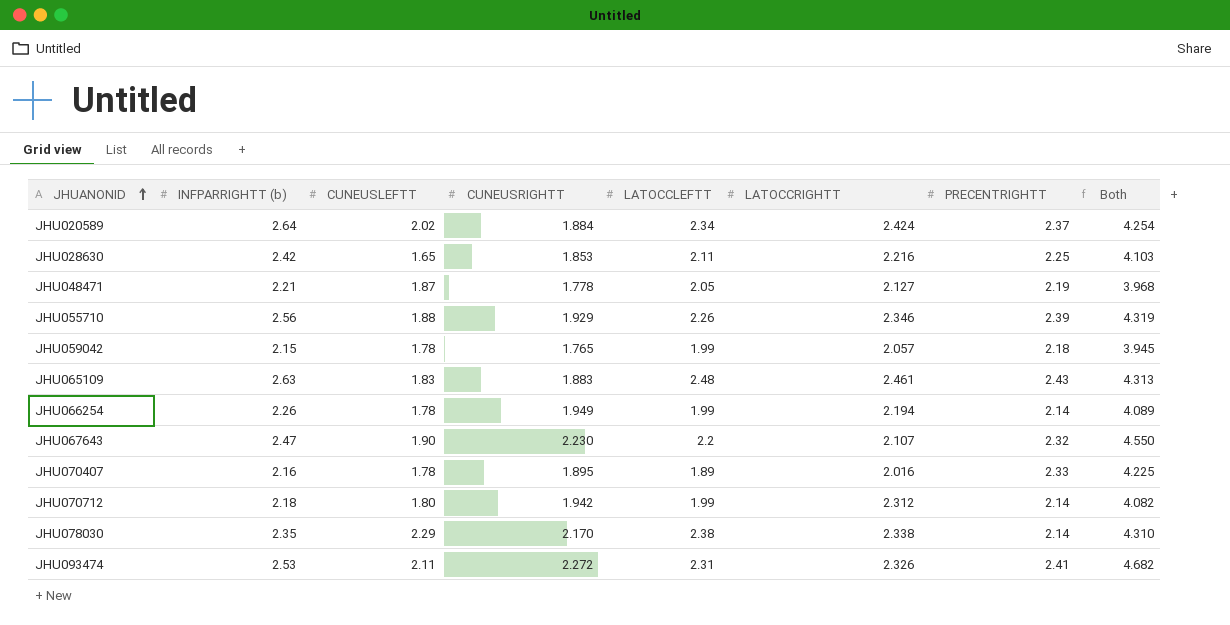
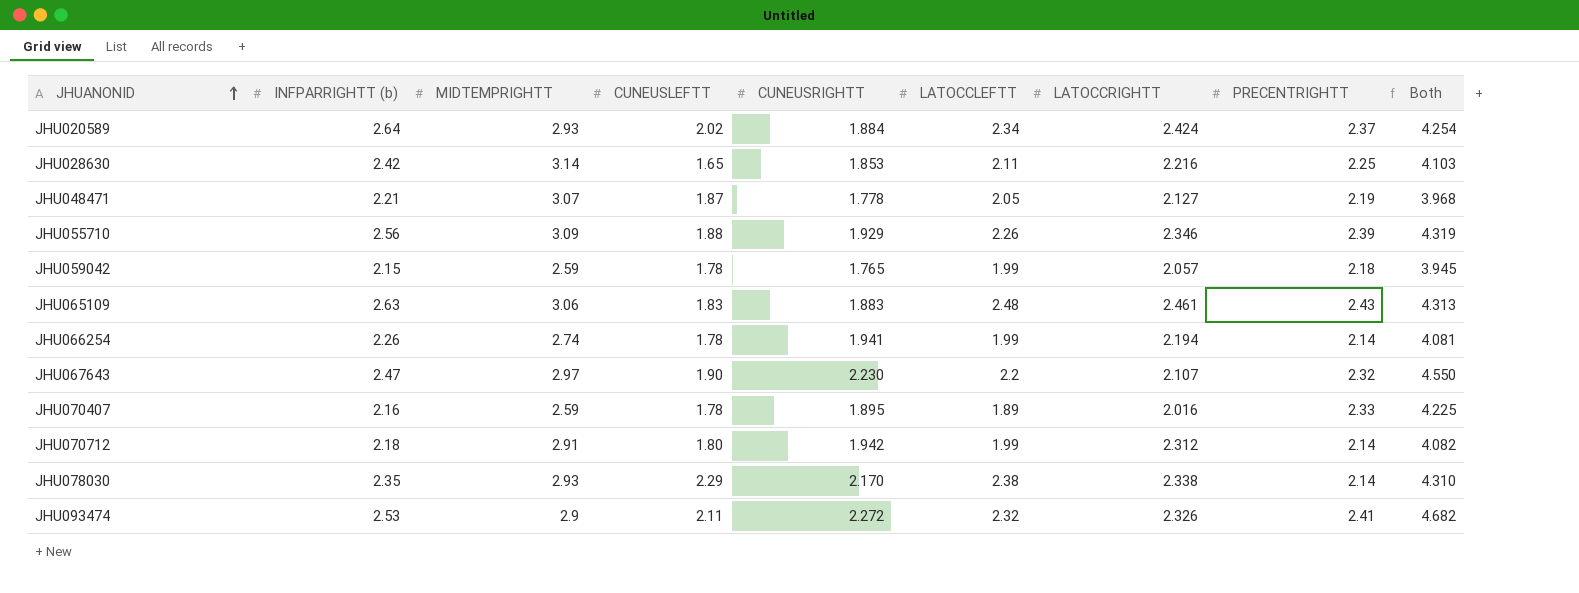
column MIDTEMPRIGHTT | position: none -> 3
JHU066254 | CUNEUSRIGHTT: 1.949 -> 1.941
JHU066254 | Both: 4.089 -> 4.081
JHU093474 | LATOCCLEFTT: 2.31 -> 2.32

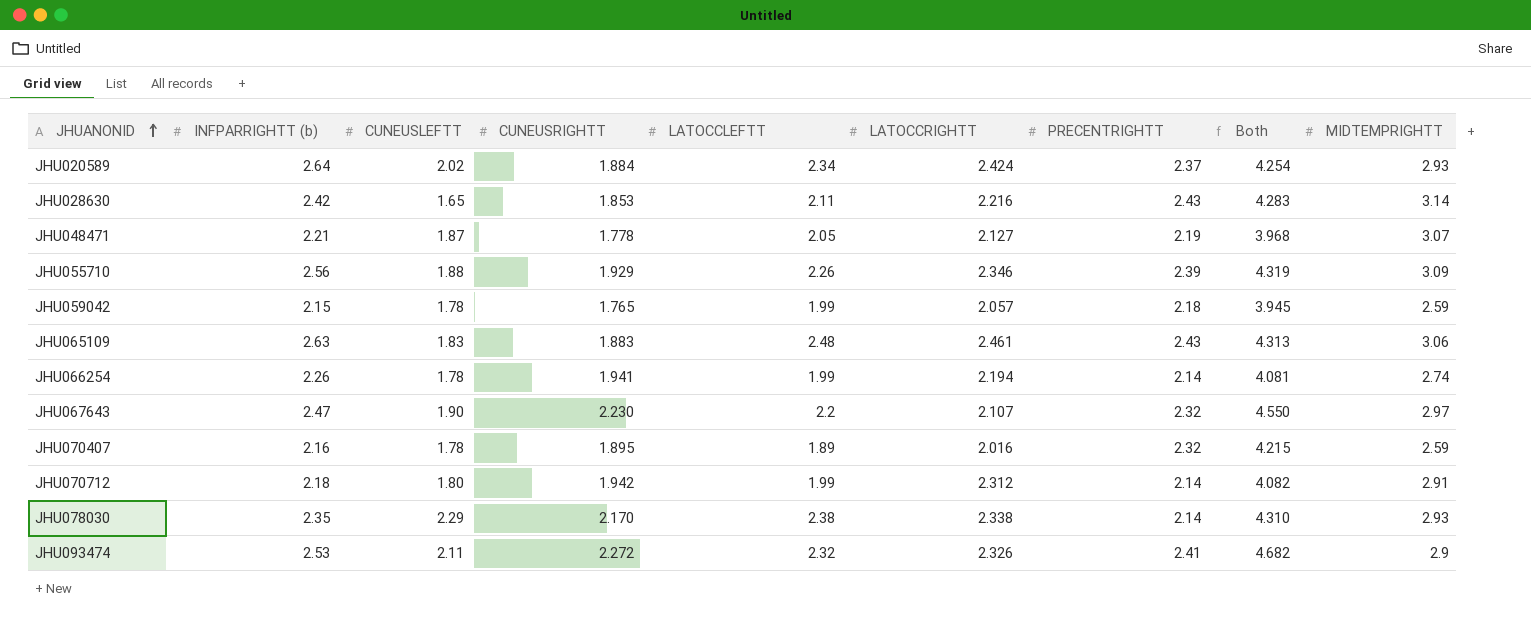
column MIDTEMPRIGHTT | position: 3 -> 9
JHU028630 | PRECENTRIGHTT: 2.25 -> 2.43
JHU028630 | Both: 4.103 -> 4.283
JHU070407 | PRECENTRIGHTT: 2.33 -> 2.32
JHU070407 | Both: 4.225 -> 4.215

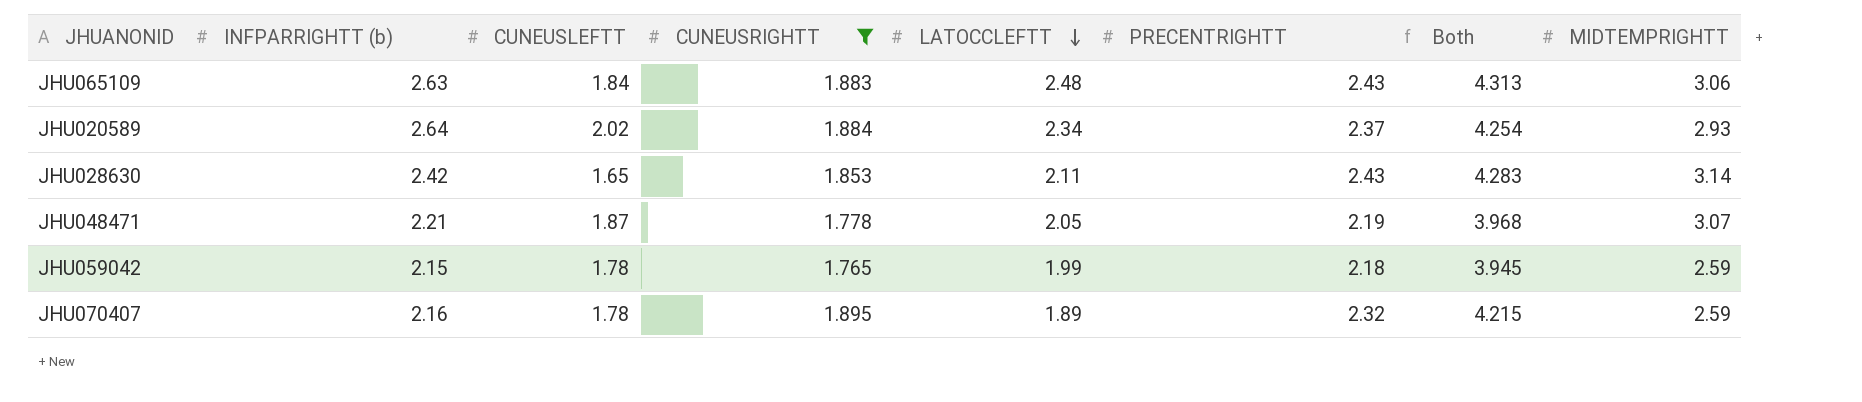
filter: none -> CUNEUSRIGHTT <= 1.895
row order: JHUANONID ascending -> LATOCCLEFTT descending
column LATOCCRIGHTT | position: 6 -> none
JHU065109 | CUNEUSLEFTT: 1.83 -> 1.84

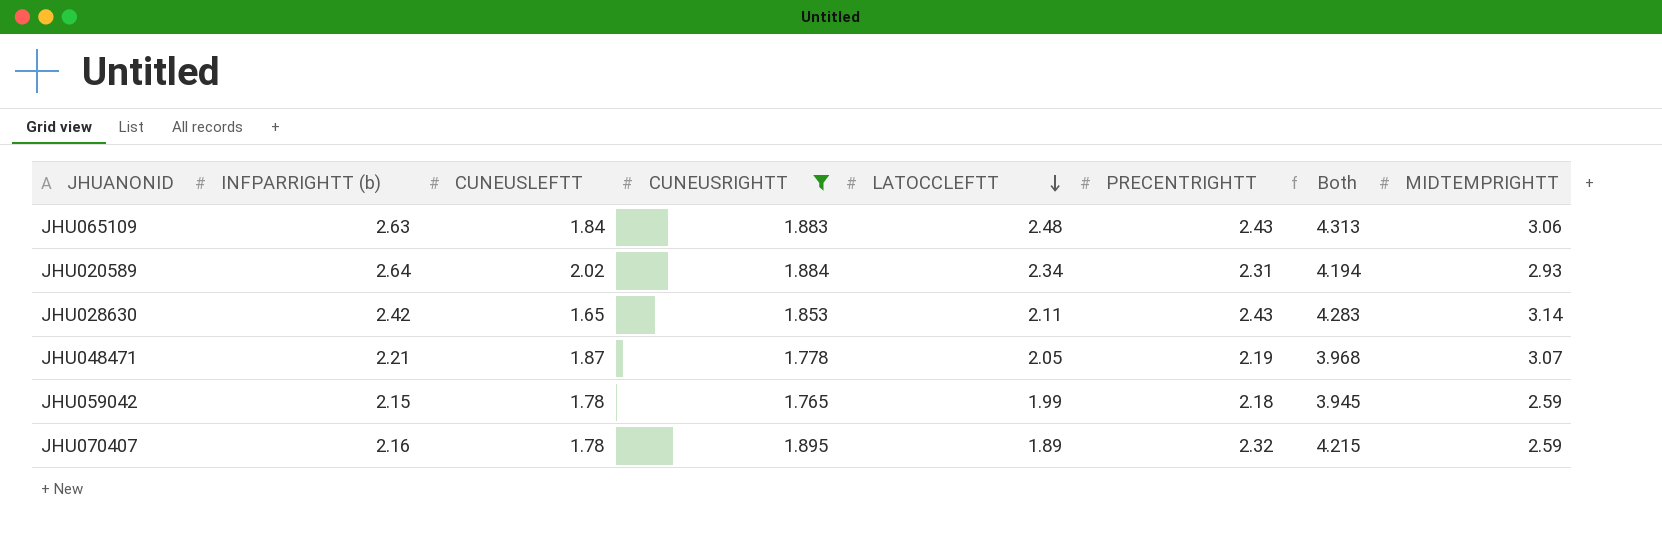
JHU020589 | PRECENTRIGHTT: 2.37 -> 2.31
JHU020589 | Both: 4.254 -> 4.194

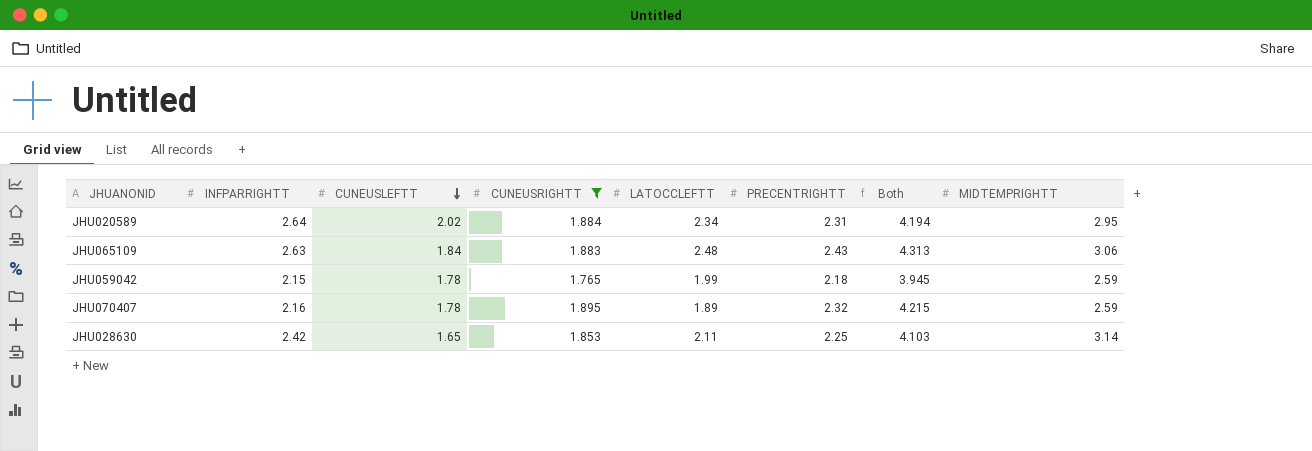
row order: LATOCCLEFTT descending -> CUNEUSLEFTT descending
column name: INFPARRIGHTT (b) -> INFPARRIGHTT
row JHU048471: 2.21 | 1.87 | 1.778 | 2.05 | 2.19 | 3.968 | 3.07 -> none
JHU020589 | MIDTEMPRIGHTT: 2.93 -> 2.95
JHU028630 | PRECENTRIGHTT: 2.43 -> 2.25
JHU028630 | Both: 4.283 -> 4.103

